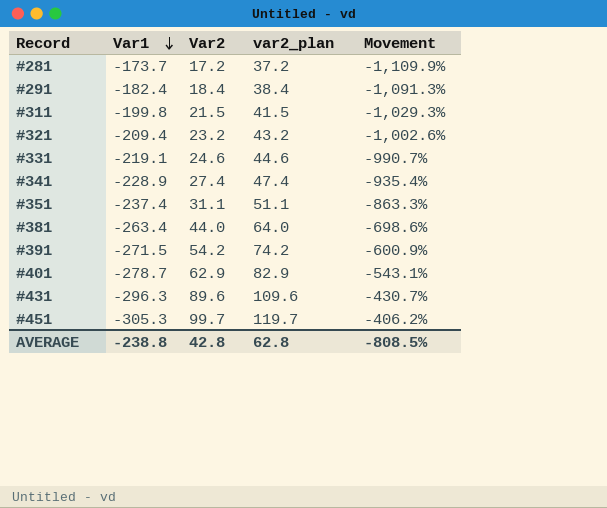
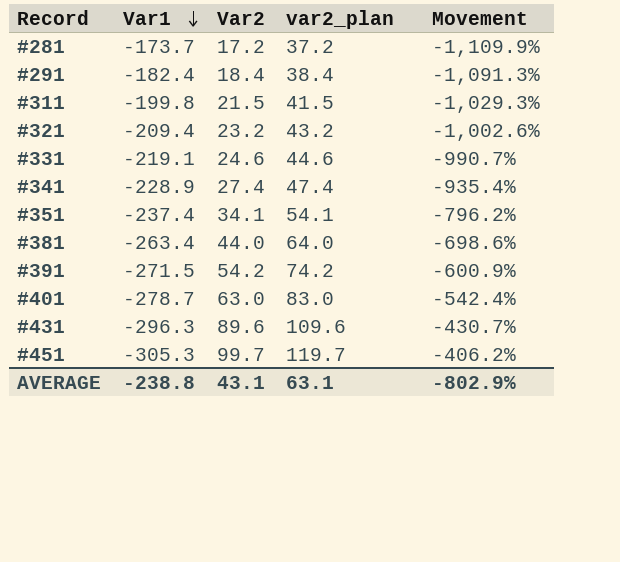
#351 | Var2: 31.1 -> 34.1
#351 | var2_plan: 51.1 -> 54.1
#351 | Movement: -863.3% -> -796.2%
#401 | Var2: 62.9 -> 63.0
#401 | var2_plan: 82.9 -> 83.0
#401 | Movement: -543.1% -> -542.4%
AVERAGE | Var2: 42.8 -> 43.1
AVERAGE | var2_plan: 62.8 -> 63.1
AVERAGE | Movement: -808.5% -> -802.9%

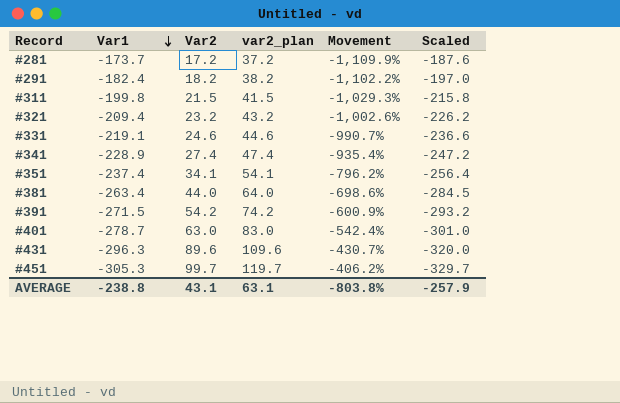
column Scaled | formula: none -> [Var1] * 1.08
#291 | Var2: 18.4 -> 18.2
#291 | var2_plan: 38.4 -> 38.2
#291 | Movement: -1,091.3% -> -1,102.2%
AVERAGE | Movement: -802.9% -> -803.8%

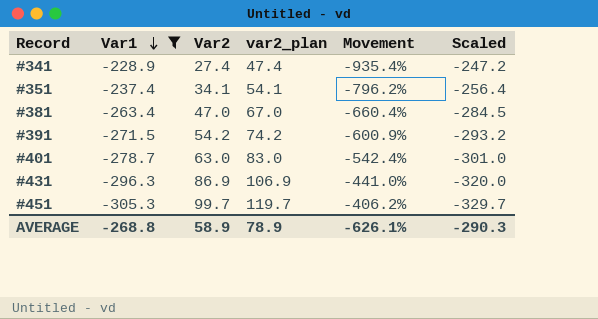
filter: none -> Var1 <= -228.9
#381 | Var2: 44.0 -> 47.0
#381 | var2_plan: 64.0 -> 67.0
#381 | Movement: -698.6% -> -660.4%
#431 | Var2: 89.6 -> 86.9
#431 | var2_plan: 109.6 -> 106.9
#431 | Movement: -430.7% -> -441.0%
AVERAGE | Var1: -238.8 -> -268.8
AVERAGE | Var2: 43.1 -> 58.9
AVERAGE | var2_plan: 63.1 -> 78.9
AVERAGE | Movement: -803.8% -> -626.1%
AVERAGE | Scaled: -257.9 -> -290.3

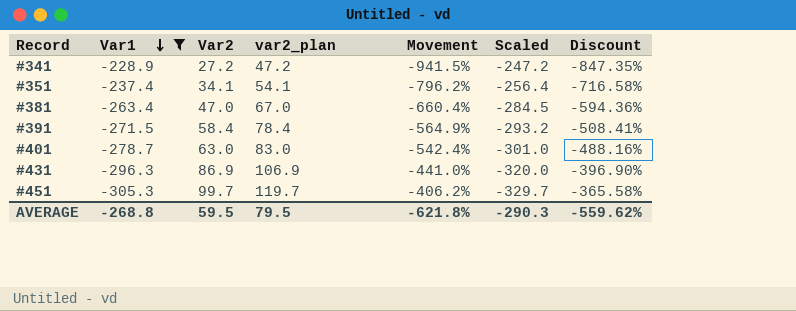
column Discount | formula: none -> [Movement] * 0.9
#341 | Var2: 27.4 -> 27.2
#341 | var2_plan: 47.4 -> 47.2
#341 | Movement: -935.4% -> -941.5%
#391 | Var2: 54.2 -> 58.4
#391 | var2_plan: 74.2 -> 78.4
#391 | Movement: -600.9% -> -564.9%
AVERAGE | Var2: 58.9 -> 59.5
AVERAGE | var2_plan: 78.9 -> 79.5
AVERAGE | Movement: -626.1% -> -621.8%

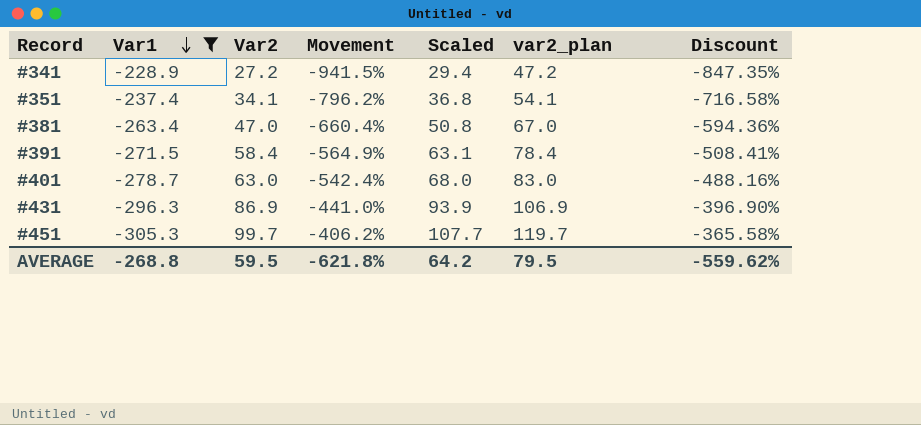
column Scaled | formula: [Var1] * 1.08 -> [Var2] * 1.08
column var2_plan | position: 4 -> 6
AVERAGE | Scaled: -290.3 -> 64.2

